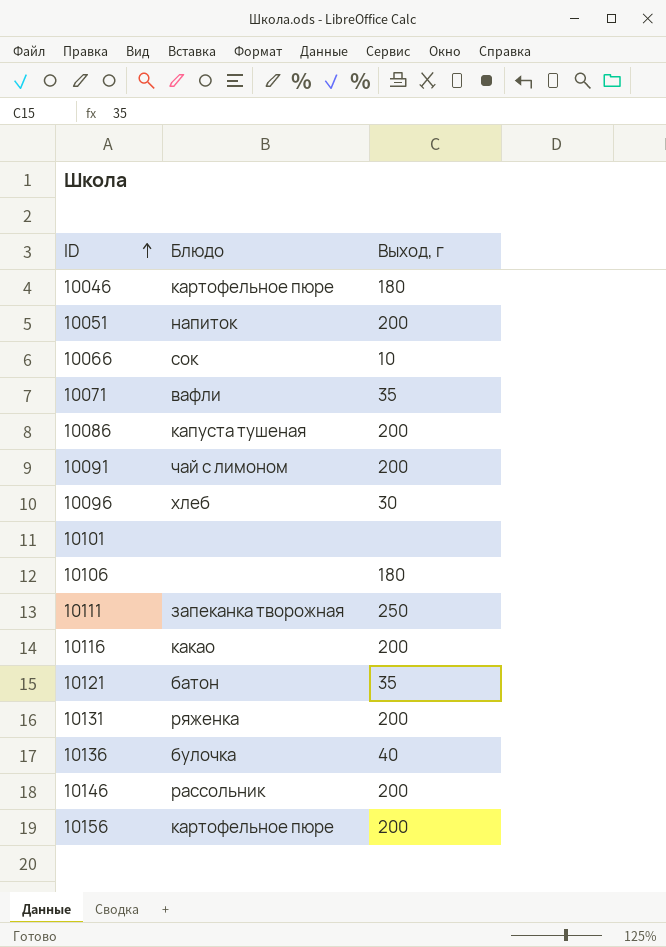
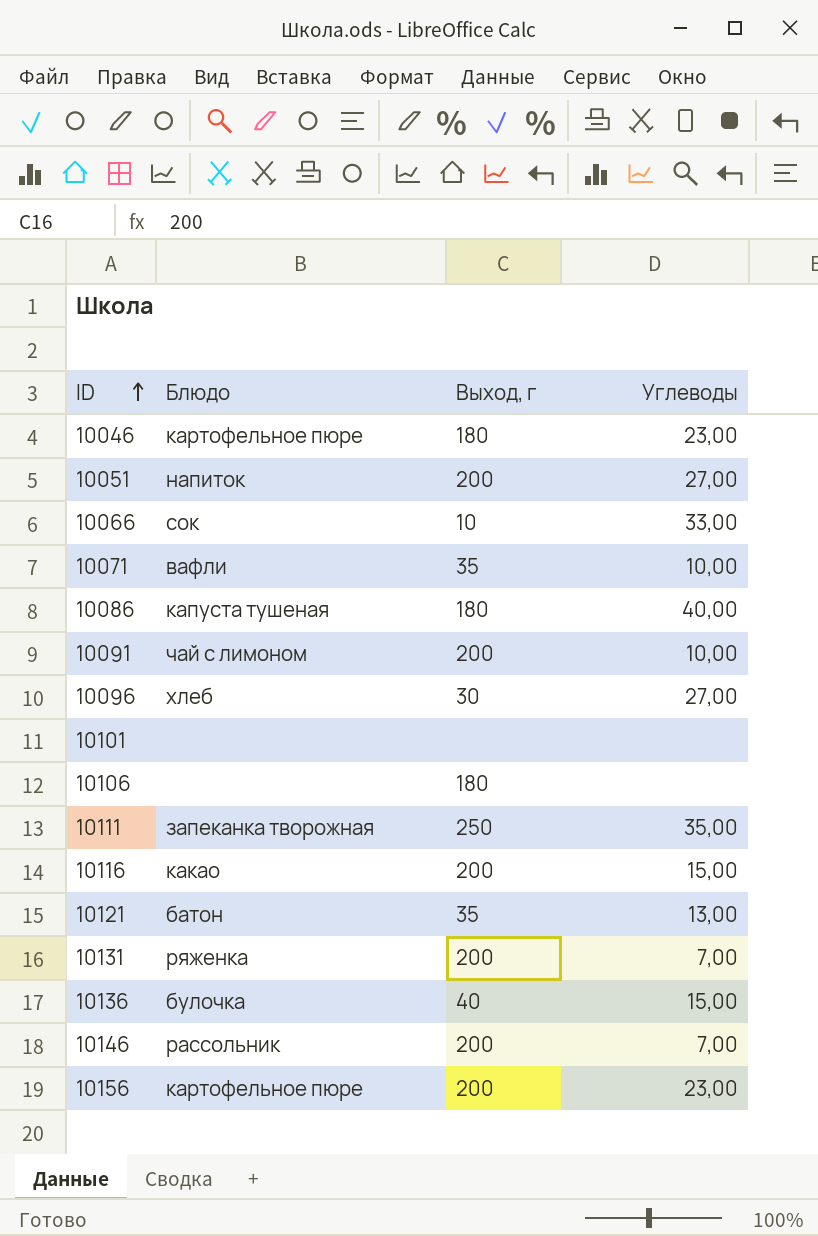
column Углеводы | position: none -> 4
10086 | Выход, г: 200 -> 180

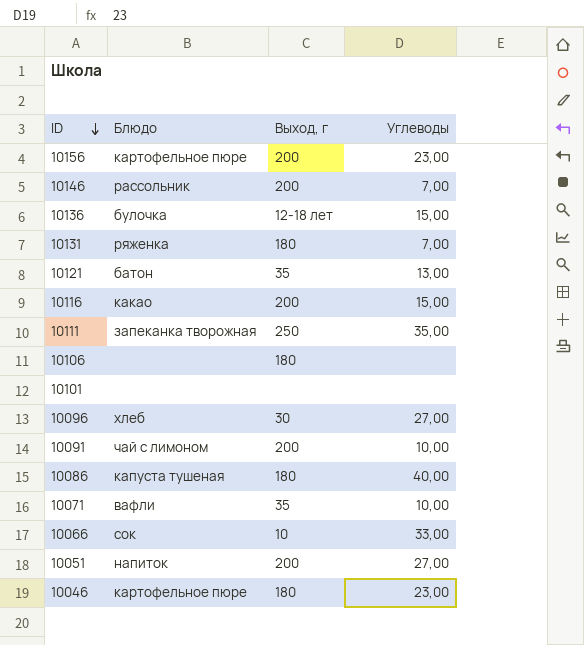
row order: ID ascending -> ID descending
10136 | Выход, г: 40 -> 12-18 лет
10131 | Выход, г: 200 -> 180

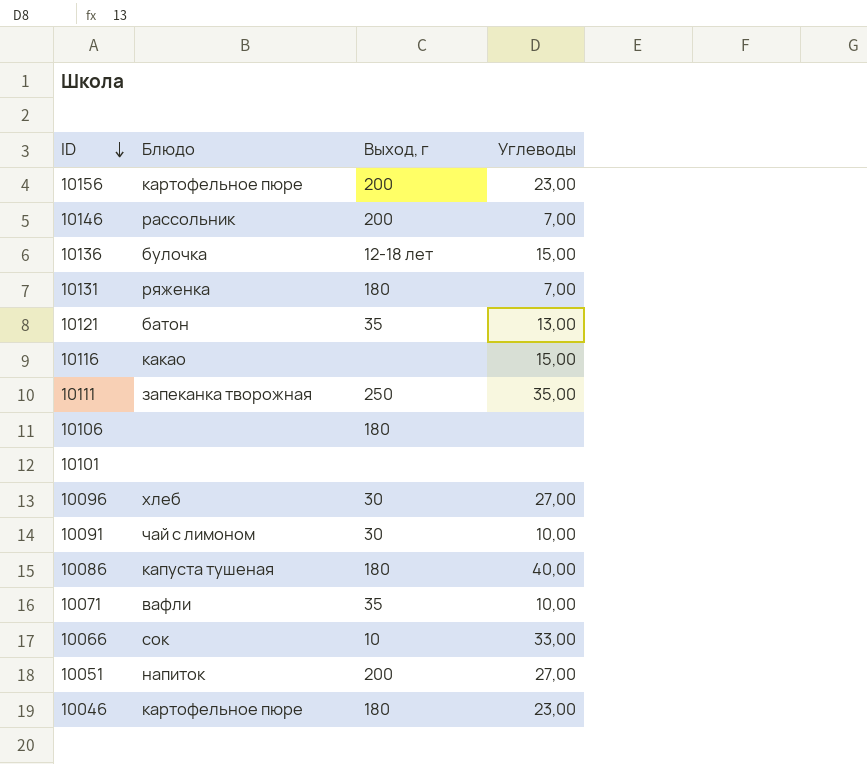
10116 | Выход, г: 200 -> none
10091 | Выход, г: 200 -> 30

